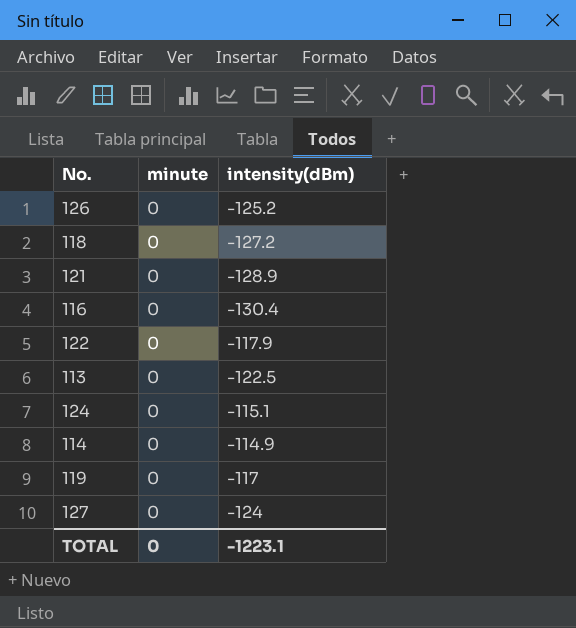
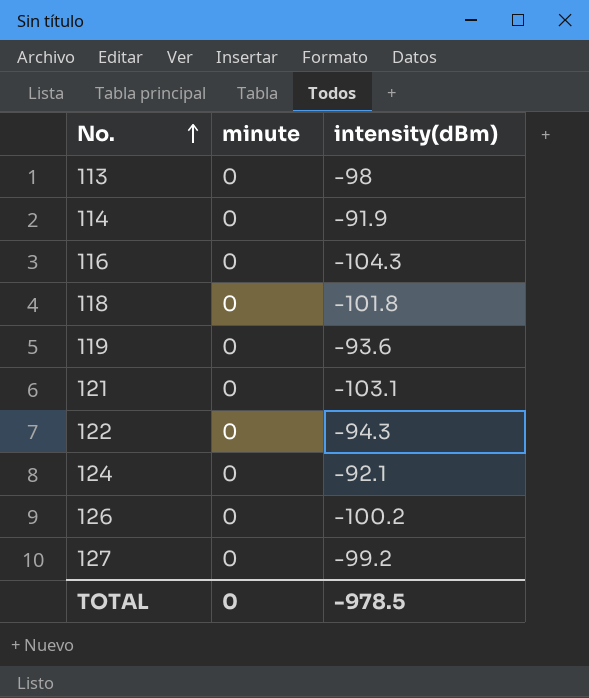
row order: none -> No. ascending
113 | intensity(dBm): -122.5 -> -98
114 | intensity(dBm): -114.9 -> -91.9
116 | intensity(dBm): -130.4 -> -104.3
118 | intensity(dBm): -127.2 -> -101.8
119 | intensity(dBm): -117 -> -93.6
121 | intensity(dBm): -128.9 -> -103.1
122 | intensity(dBm): -117.9 -> -94.3
124 | intensity(dBm): -115.1 -> -92.1
126 | intensity(dBm): -125.2 -> -100.2
127 | intensity(dBm): -124 -> -99.2
TOTAL | intensity(dBm): -1223.1 -> -978.5

